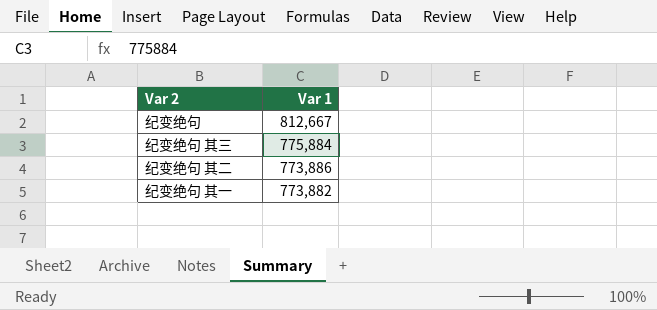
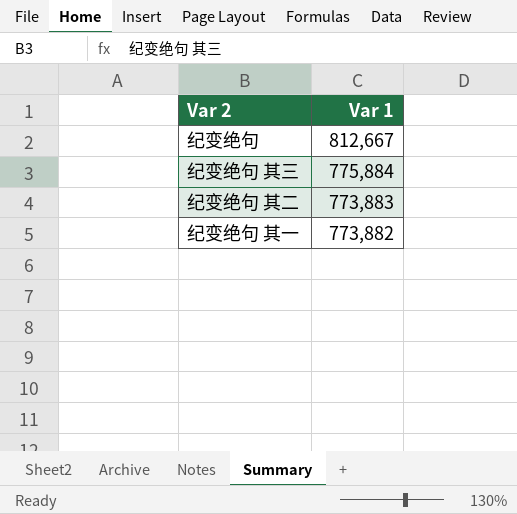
纪变绝句 其二 | Var 1: 773,886 -> 773,883

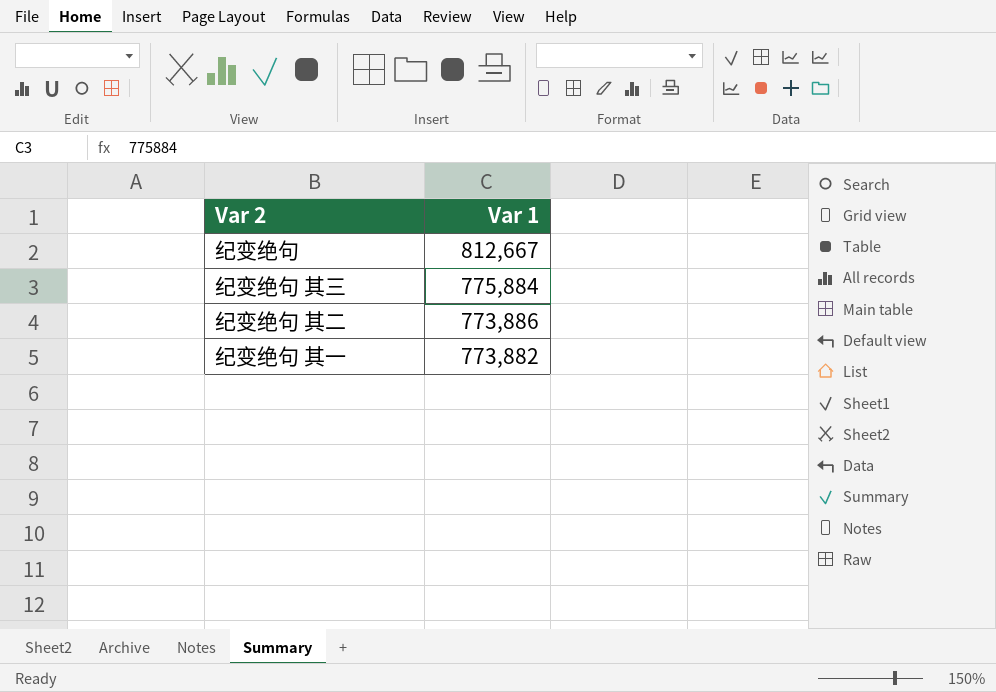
纪变绝句 其二 | Var 1: 773,883 -> 773,886

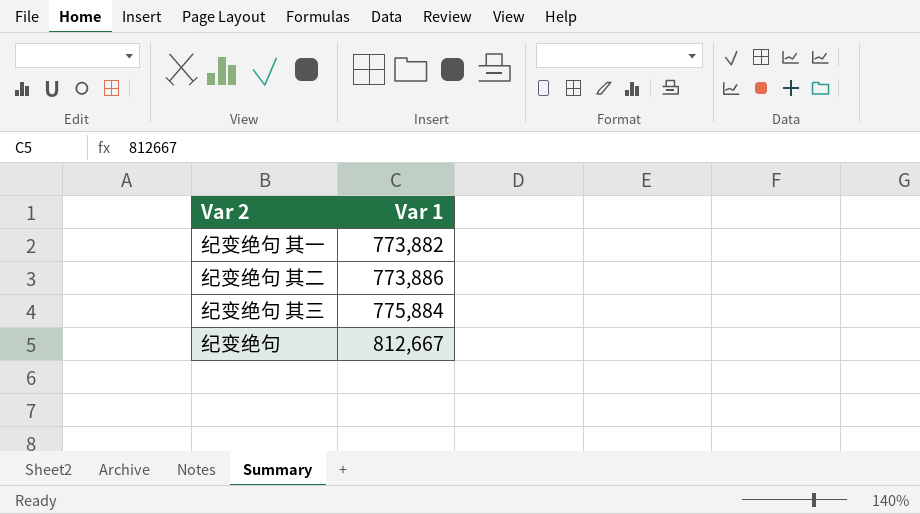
row order: Var 1 descending -> Var 1 ascending

